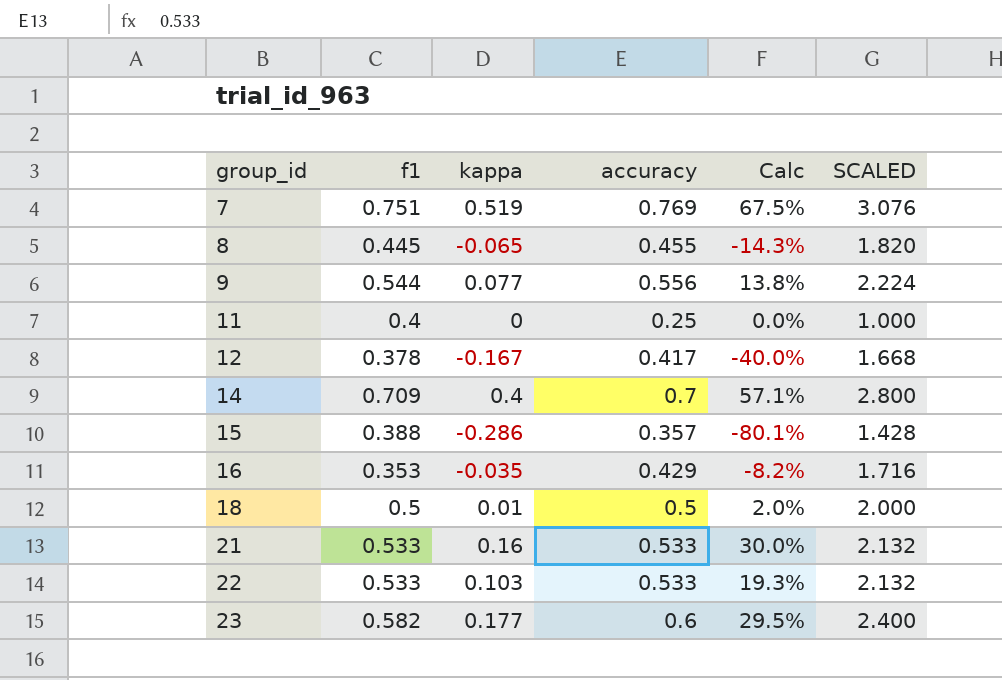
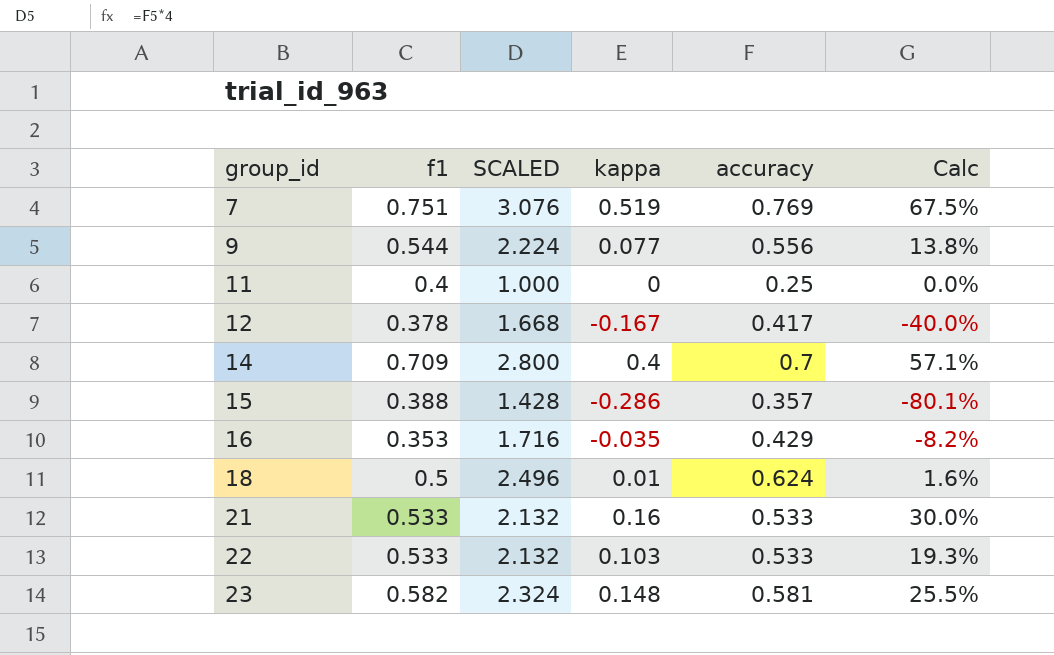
column SCALED | position: 6 -> 3
row 8: 0.445 | -0.065 | 0.455 | -14.3% | 1.820 -> none
18 | SCALED: 2.000 -> 2.496
18 | accuracy: 0.5 -> 0.624
18 | Calc: 2.0% -> 1.6%
23 | SCALED: 2.400 -> 2.324
23 | kappa: 0.177 -> 0.148
23 | accuracy: 0.6 -> 0.581
23 | Calc: 29.5% -> 25.5%

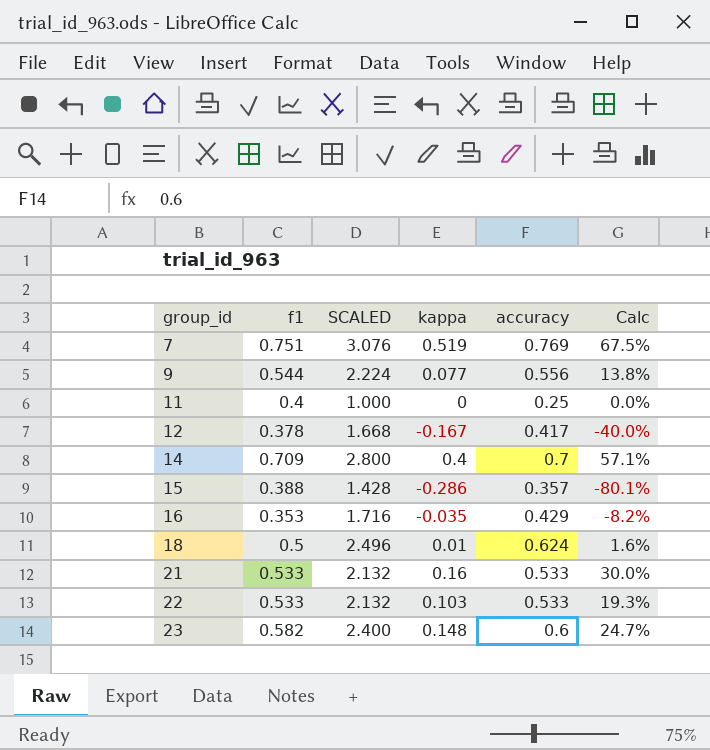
23 | SCALED: 2.324 -> 2.400
23 | accuracy: 0.581 -> 0.6
23 | Calc: 25.5% -> 24.7%

